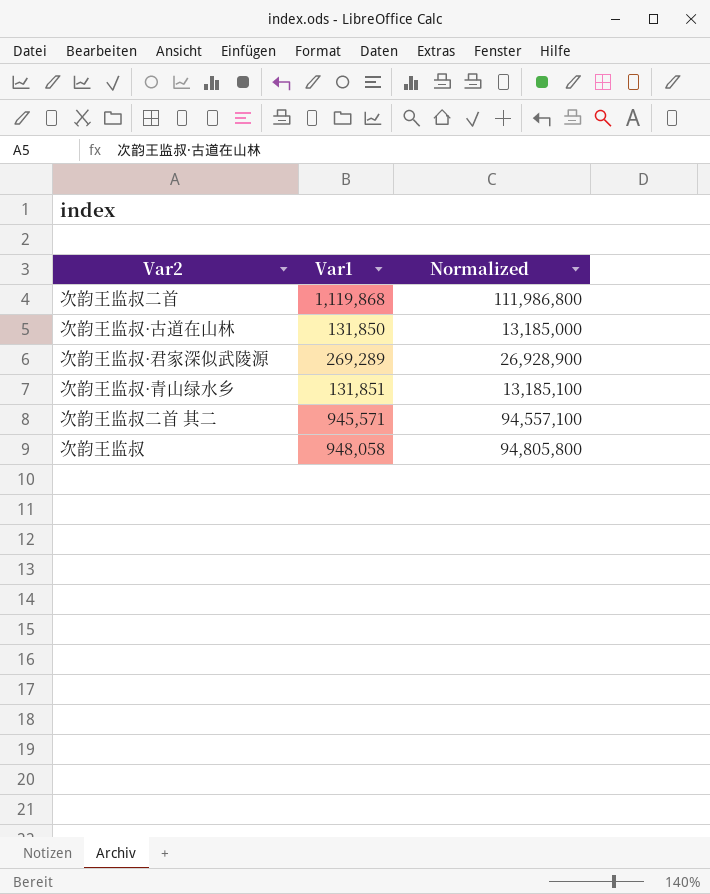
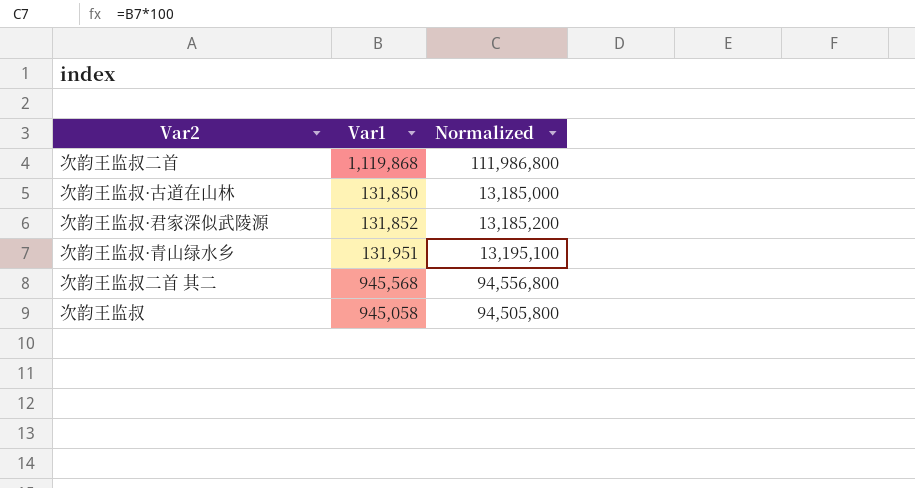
次韵王监叔·君家深似武陵源 | Var1: 269,289 -> 131,852
次韵王监叔·君家深似武陵源 | Normalized: 26,928,900 -> 13,185,200
次韵王监叔·青山绿水乡 | Var1: 131,851 -> 131,951
次韵王监叔·青山绿水乡 | Normalized: 13,185,100 -> 13,195,100
次韵王监叔二首 其二 | Var1: 945,571 -> 945,568
次韵王监叔二首 其二 | Normalized: 94,557,100 -> 94,556,800
次韵王监叔 | Var1: 948,058 -> 945,058
次韵王监叔 | Normalized: 94,805,800 -> 94,505,800

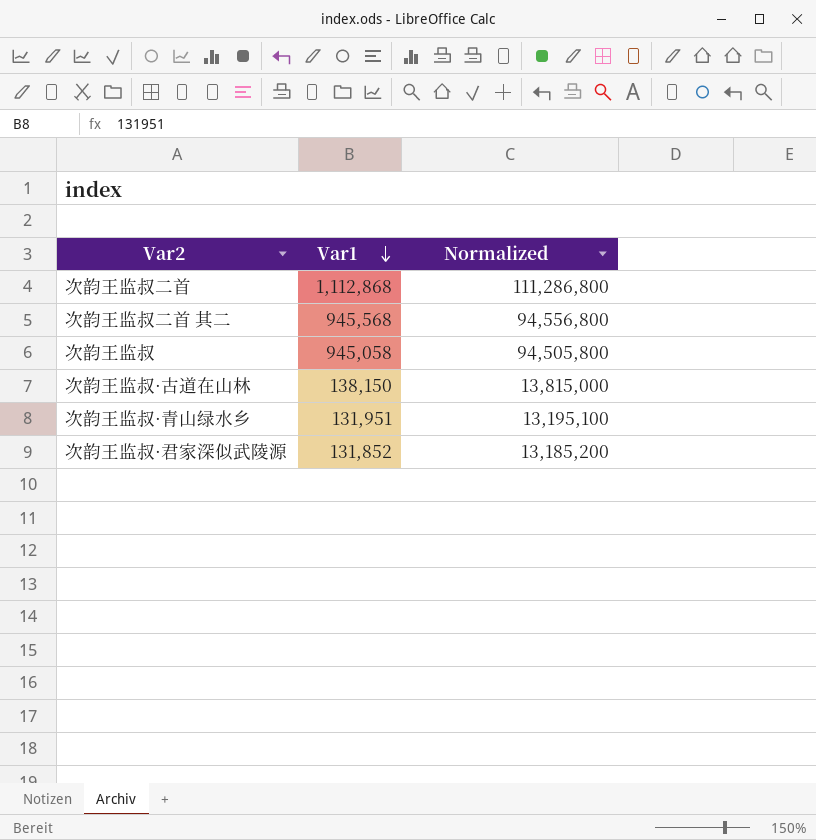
row order: none -> Var1 descending
次韵王监叔二首 | Var1: 1,119,868 -> 1,112,868
次韵王监叔二首 | Normalized: 111,986,800 -> 111,286,800
次韵王监叔·古道在山林 | Var1: 131,850 -> 138,150
次韵王监叔·古道在山林 | Normalized: 13,185,000 -> 13,815,000

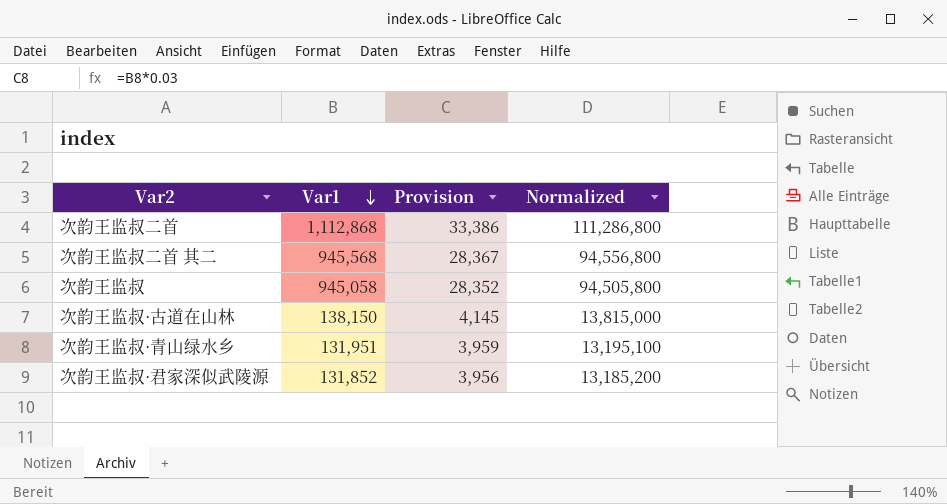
column Provision | formula: none -> [Var1] * 0.03

